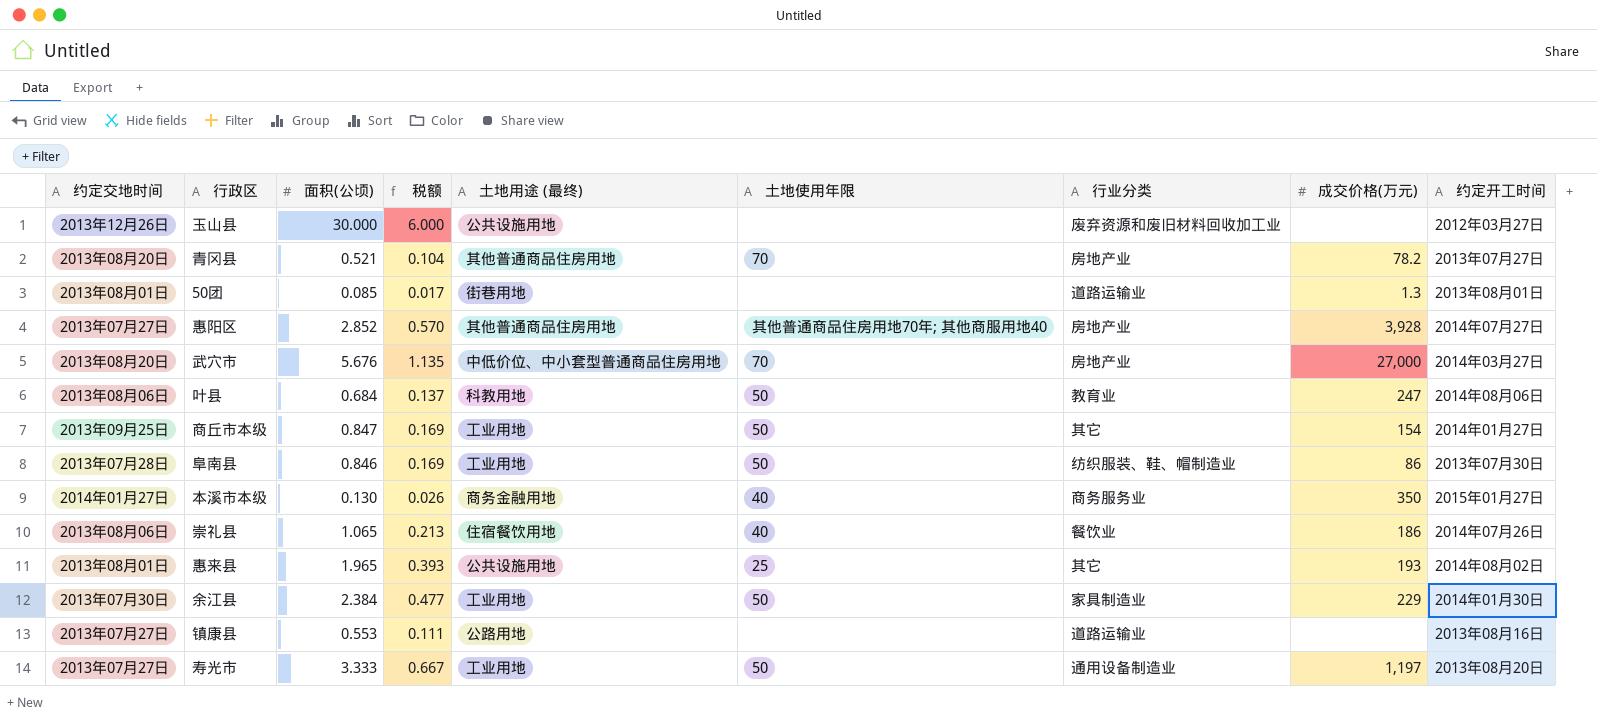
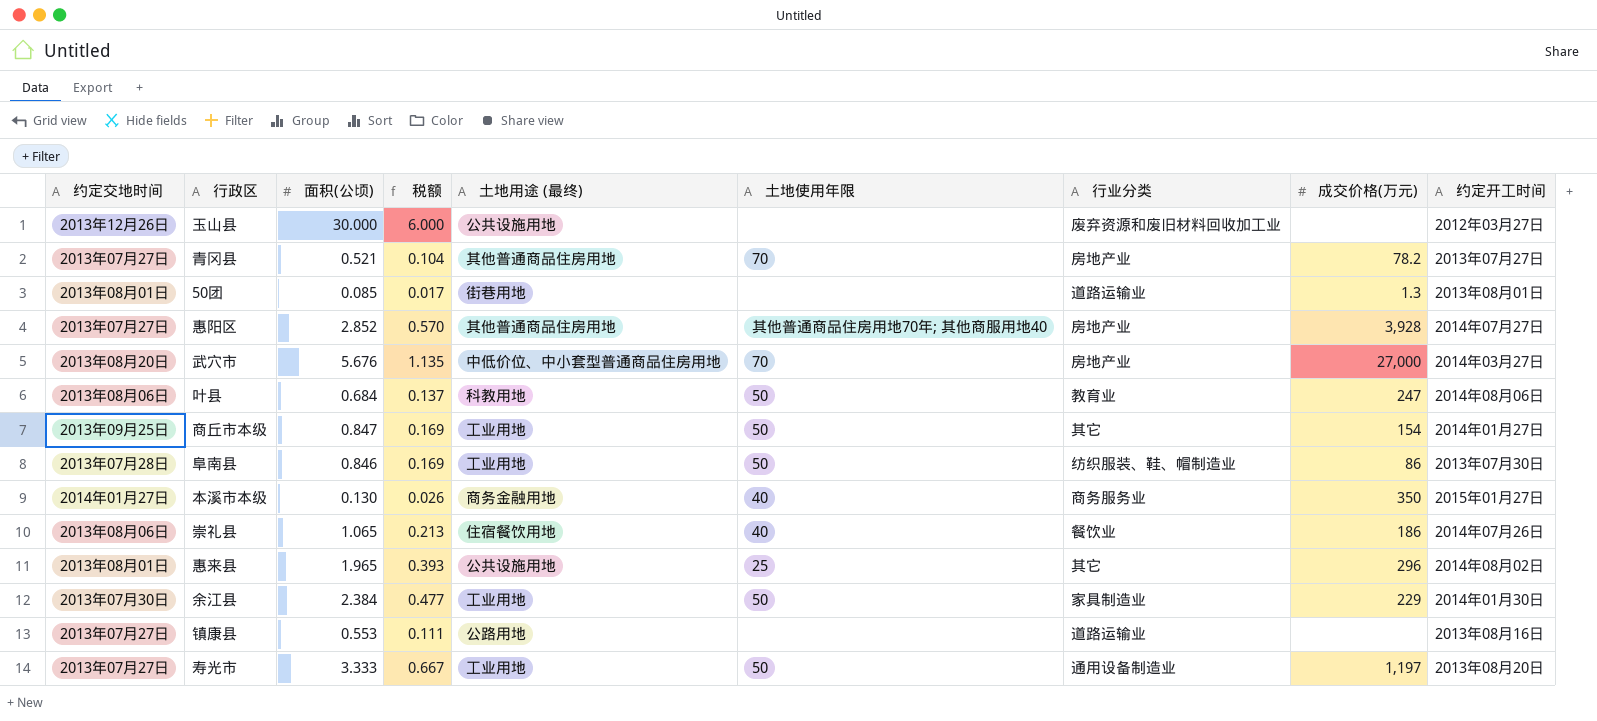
青冈县 | 约定交地时间: 2013年08月20日 -> 2013年07月27日
惠来县 | 成交价格(万元): 193 -> 296

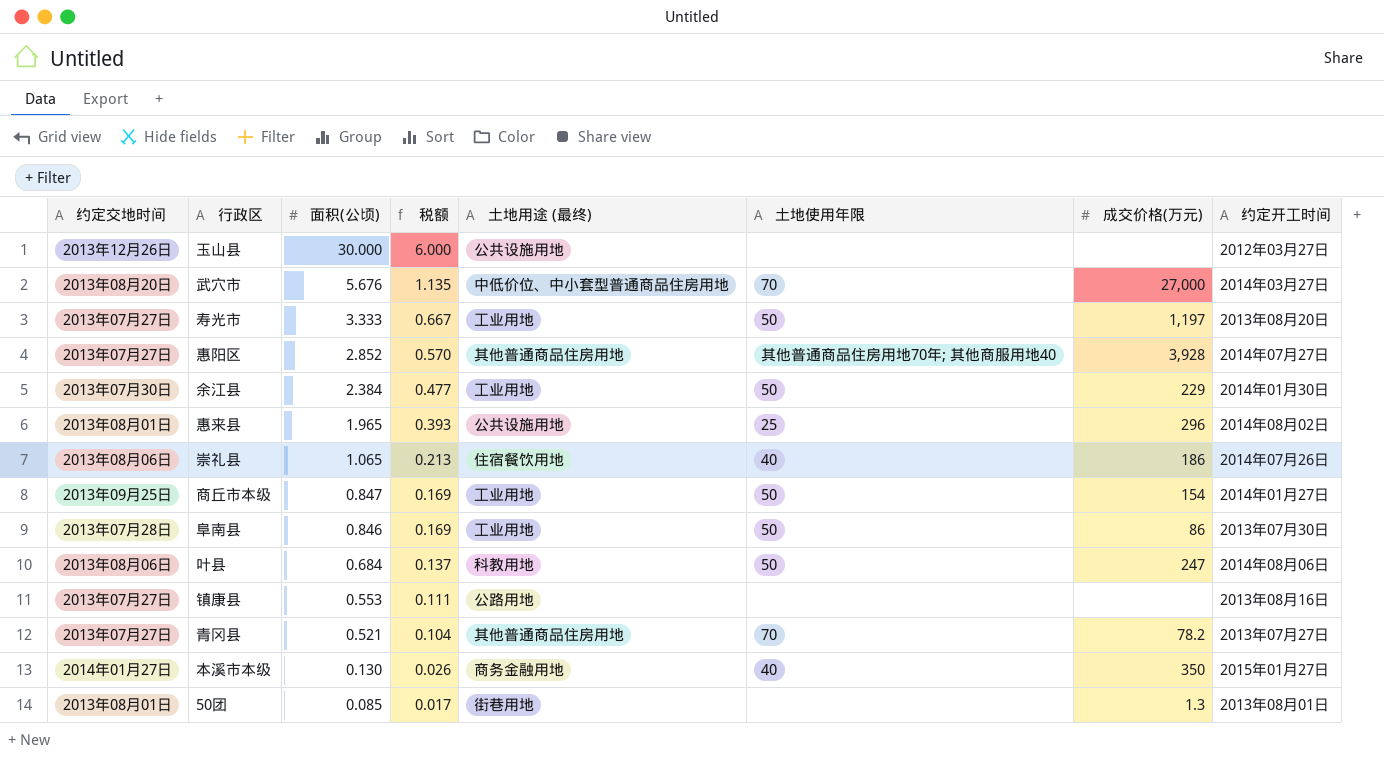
row order: none -> 面积(公顷) descending
column 行业分类 | position: 7 -> none

